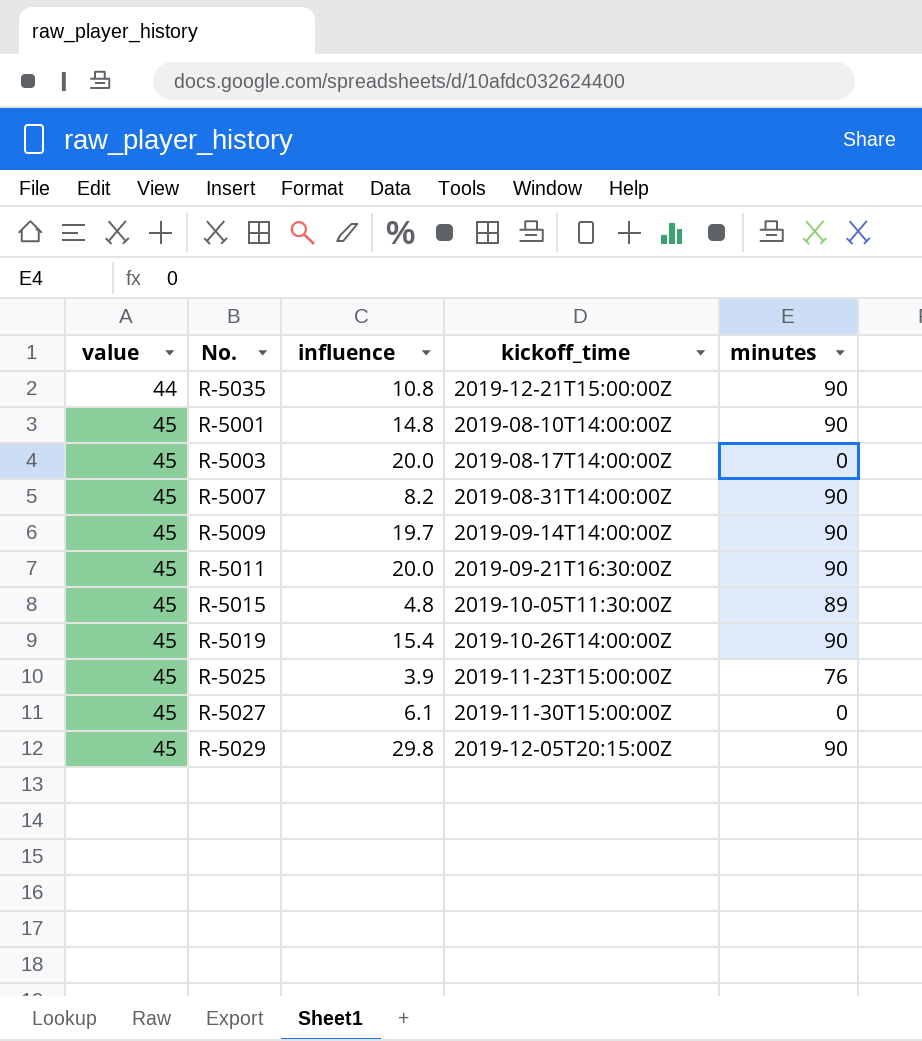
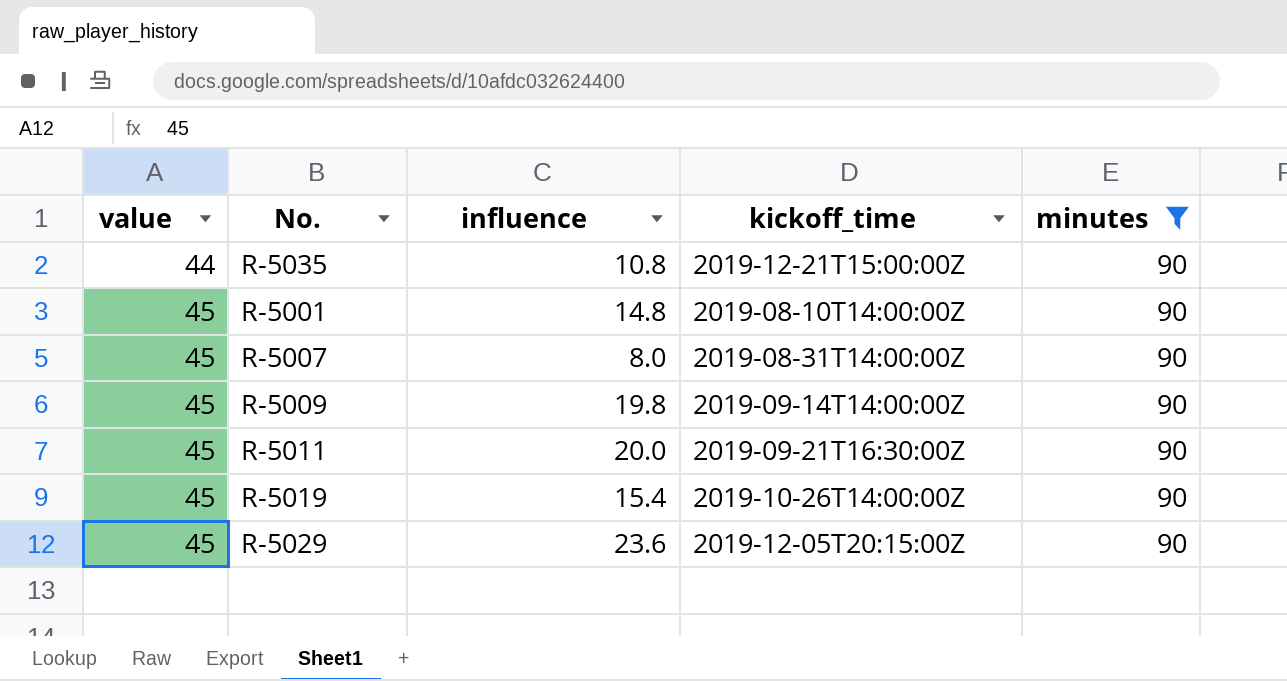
filter: none -> minutes = 90
R-5007 | influence: 8.2 -> 8.0
R-5009 | influence: 19.7 -> 19.8
R-5029 | influence: 29.8 -> 23.6

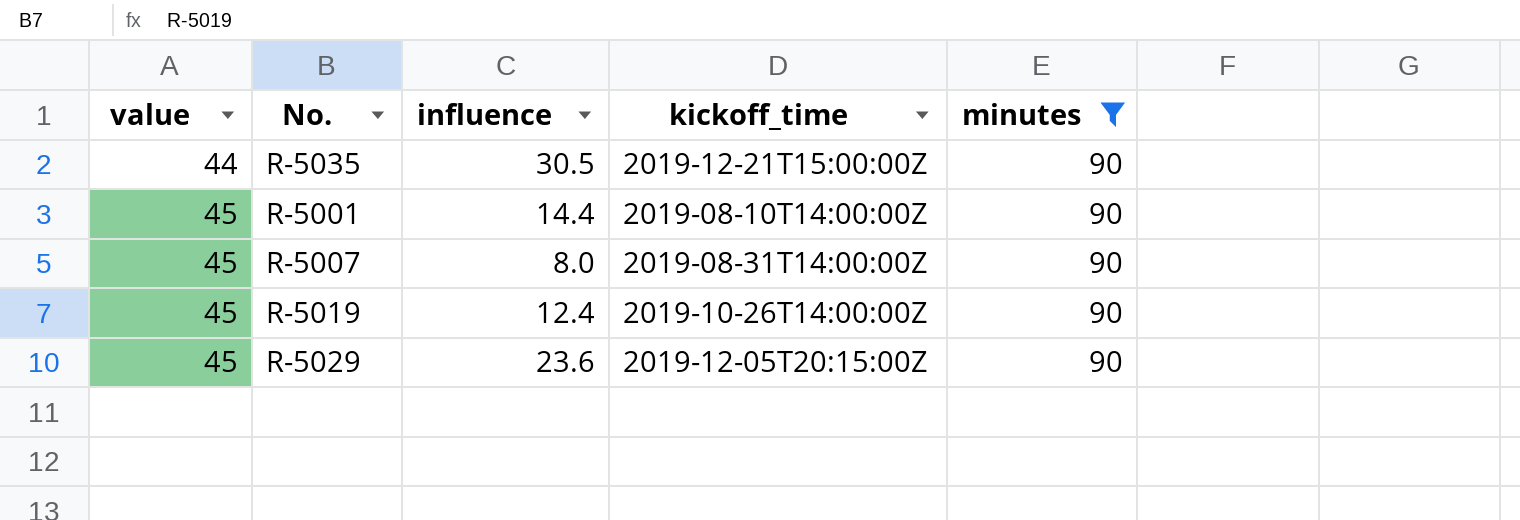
row R-5009: 45 | 19.8 | 2019-09-14T14:00:00Z | 90 -> none
row R-5011: 45 | 20.0 | 2019-09-21T16:30:00Z | 90 -> none
R-5035 | influence: 10.8 -> 30.5
R-5001 | influence: 14.8 -> 14.4
R-5019 | influence: 15.4 -> 12.4

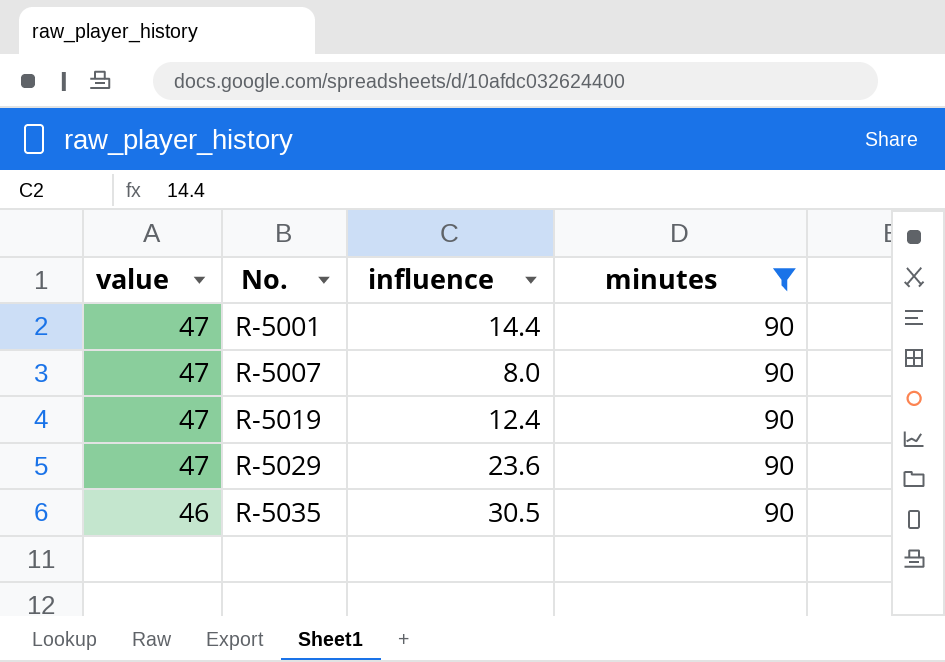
row order: value ascending -> value descending
column kickoff_time | position: 4 -> none
R-5001 | value: 45 -> 47
R-5007 | value: 45 -> 47
R-5019 | value: 45 -> 47
R-5029 | value: 45 -> 47
R-5035 | value: 44 -> 46

